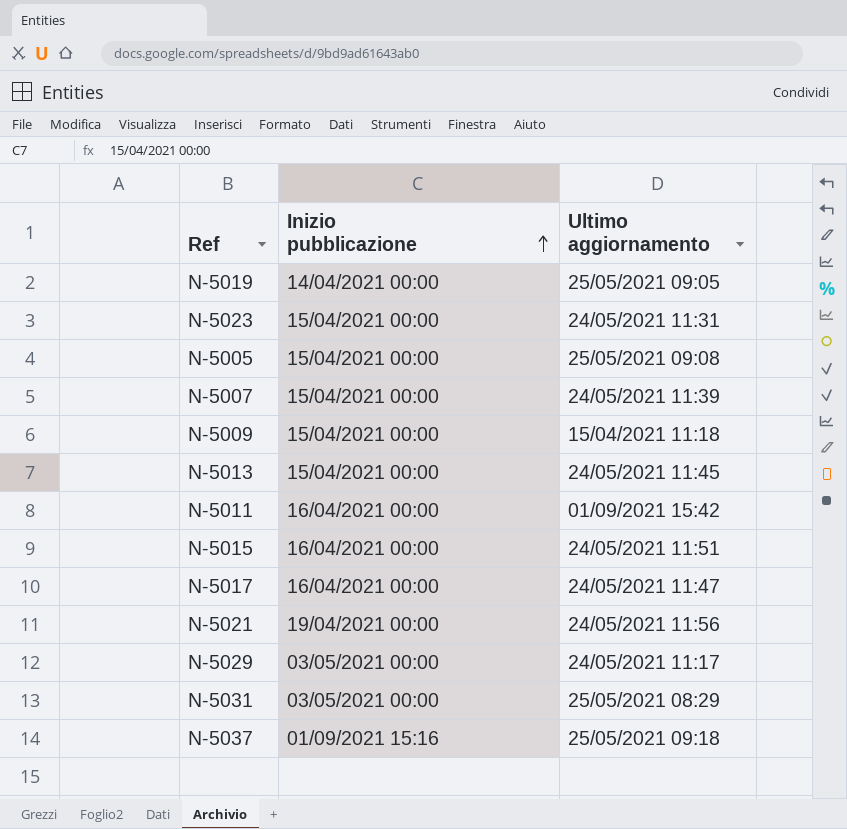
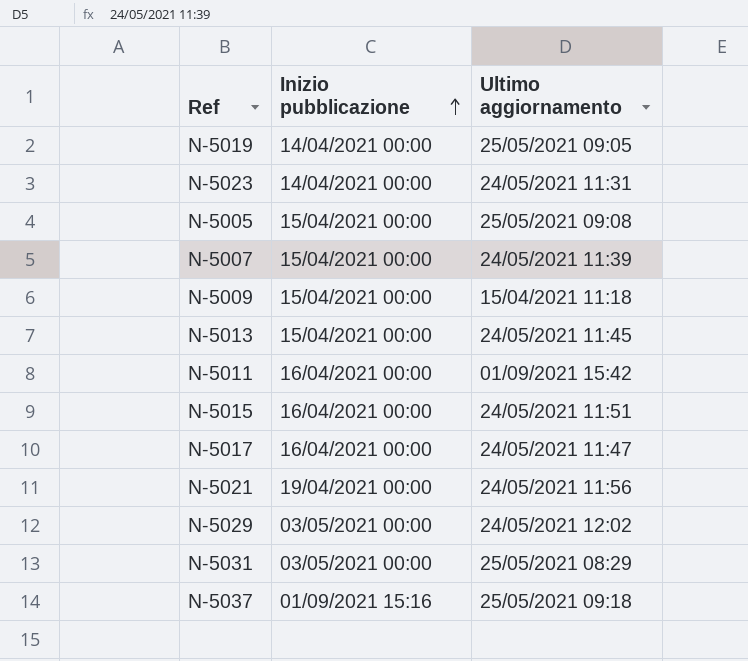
N-5023 | Inizio pubblicazione: 15/04/2021 00:00 -> 14/04/2021 00:00
N-5029 | Ultimo aggiornamento: 24/05/2021 11:17 -> 24/05/2021 12:02

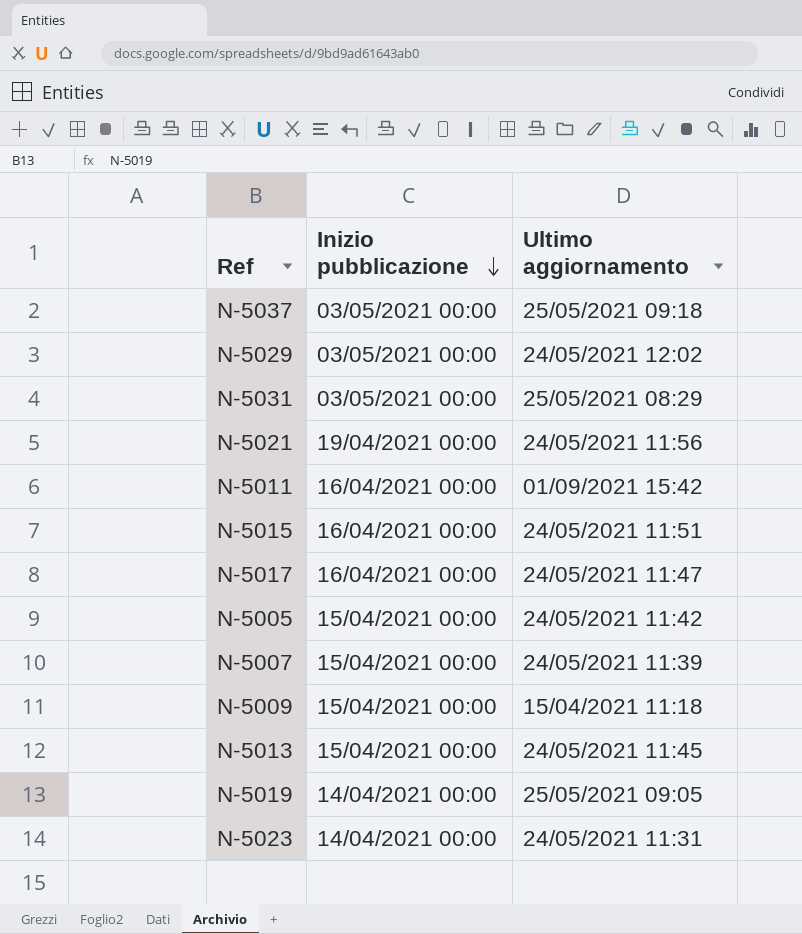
row order: Inizio pubblicazione ascending -> Inizio pubblicazione descending
N-5037 | Inizio pubblicazione: 01/09/2021 15:16 -> 03/05/2021 00:00
N-5005 | Ultimo aggiornamento: 25/05/2021 09:08 -> 24/05/2021 11:42

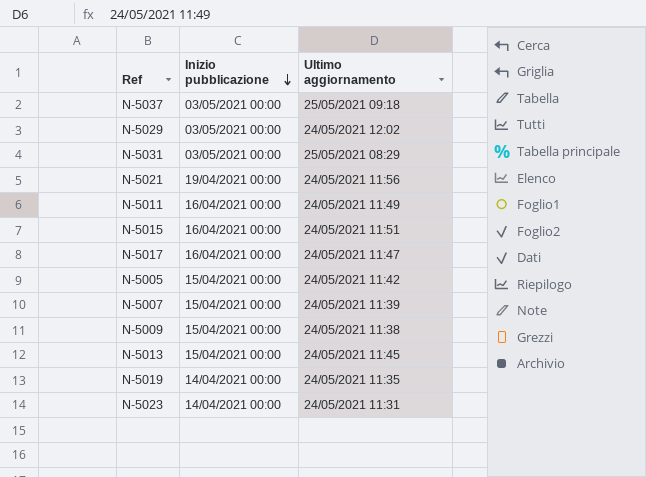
N-5011 | Ultimo aggiornamento: 01/09/2021 15:42 -> 24/05/2021 11:49
N-5009 | Ultimo aggiornamento: 15/04/2021 11:18 -> 24/05/2021 11:38
N-5019 | Ultimo aggiornamento: 25/05/2021 09:05 -> 24/05/2021 11:35

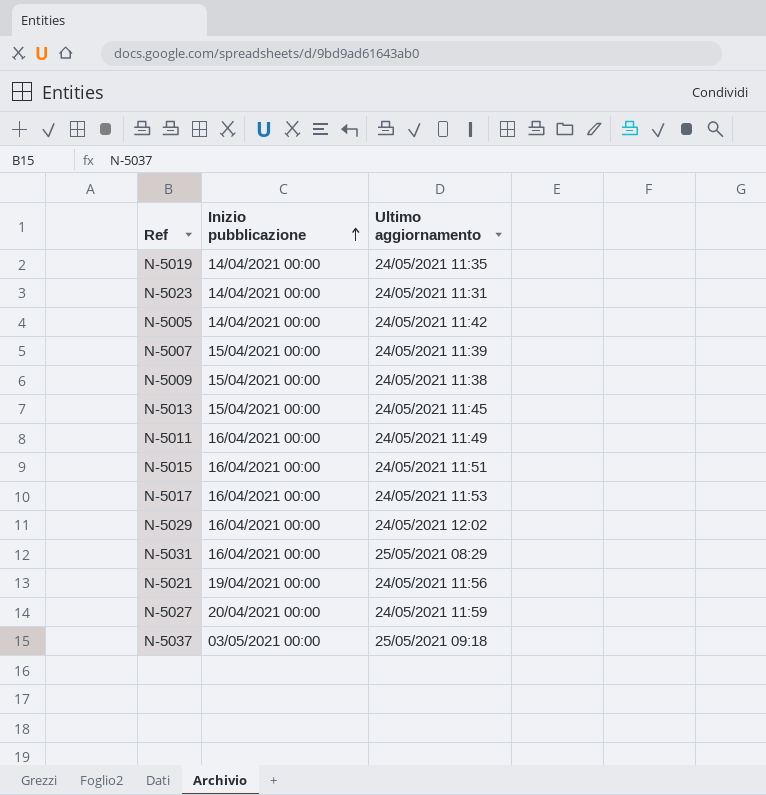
row order: Inizio pubblicazione descending -> Inizio pubblicazione ascending
N-5005 | Inizio pubblicazione: 15/04/2021 00:00 -> 14/04/2021 00:00
N-5017 | Ultimo aggiornamento: 24/05/2021 11:47 -> 24/05/2021 11:53
N-5029 | Inizio pubblicazione: 03/05/2021 00:00 -> 16/04/2021 00:00
N-5031 | Inizio pubblicazione: 03/05/2021 00:00 -> 16/04/2021 00:00
row N-5027: none -> 20/04/2021 00:00 | 24/05/2021 11:59

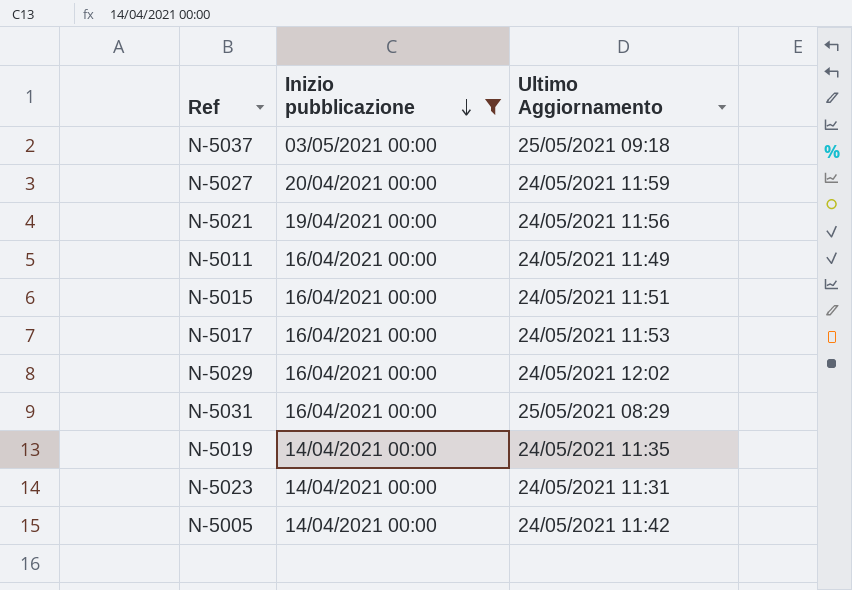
filter: none -> Inizio pubblicazione != 15/04/2021 00:00
row order: Inizio pubblicazione ascending -> Inizio pubblicazione descending
column name: Ultimo aggiornamento -> Ultimo Aggiornamento

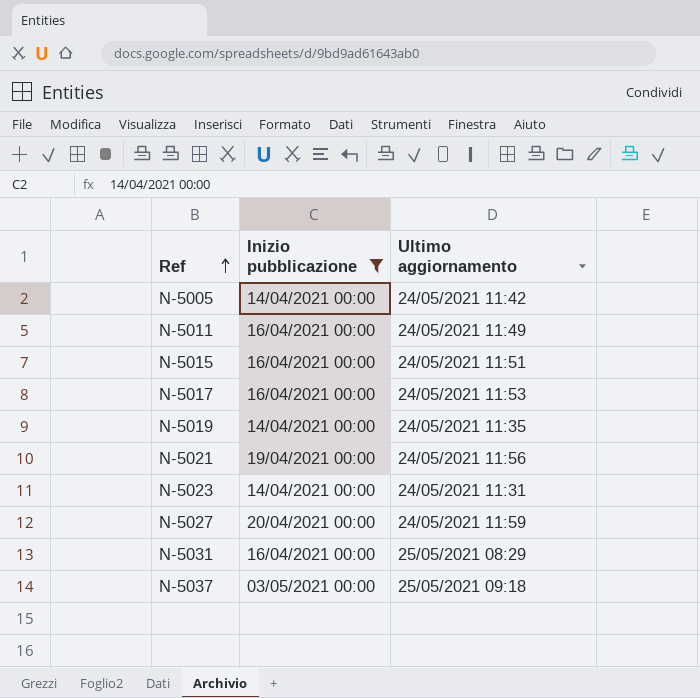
row order: Inizio pubblicazione descending -> Ref ascending
column name: Ultimo Aggiornamento -> Ultimo aggiornamento
row N-5029: 16/04/2021 00:00 | 24/05/2021 12:02 -> none

